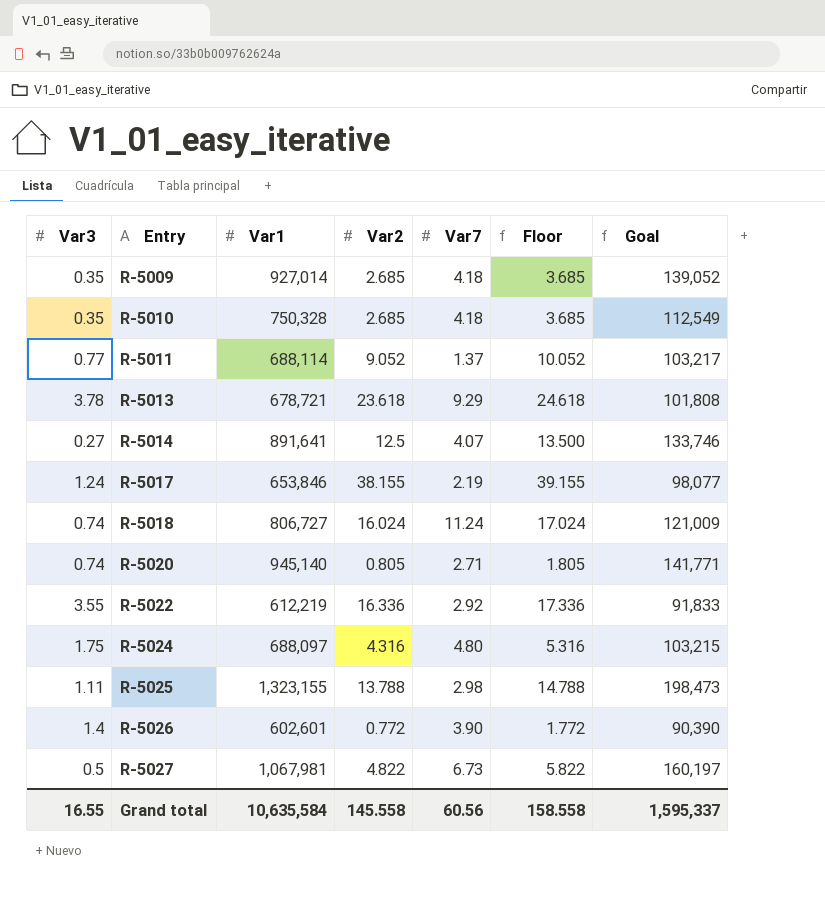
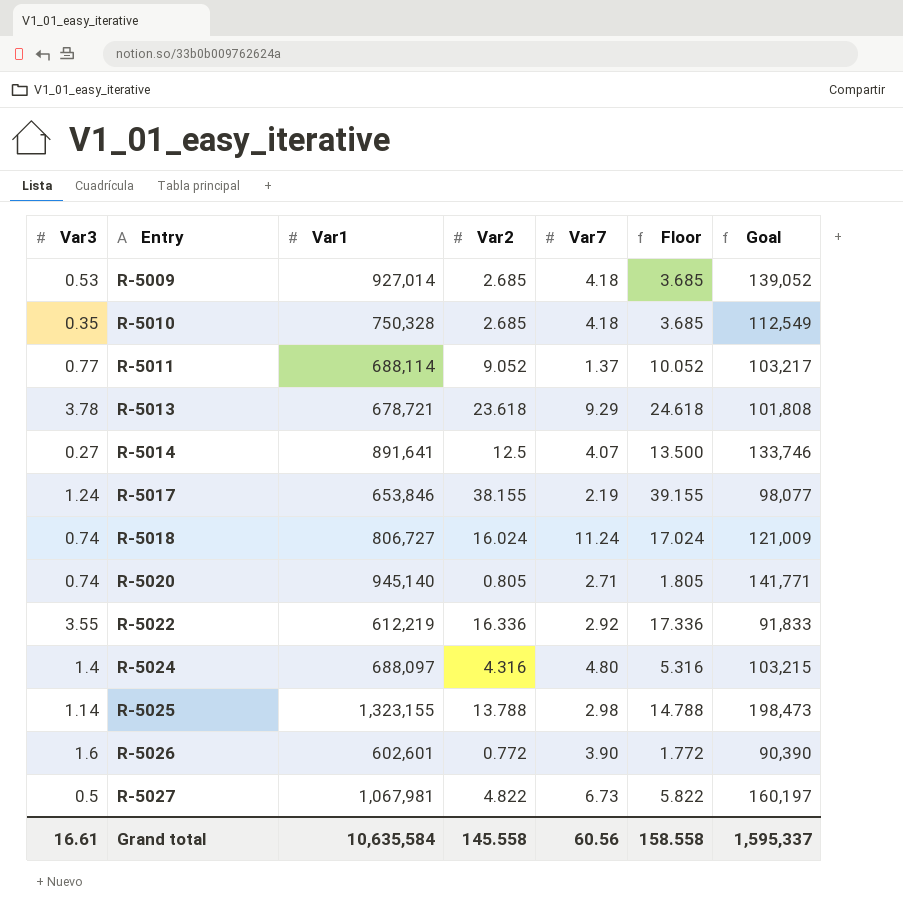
R-5009 | Var3: 0.35 -> 0.53
R-5024 | Var3: 1.75 -> 1.4
R-5025 | Var3: 1.11 -> 1.14
R-5026 | Var3: 1.4 -> 1.6
Grand total | Var3: 16.55 -> 16.61

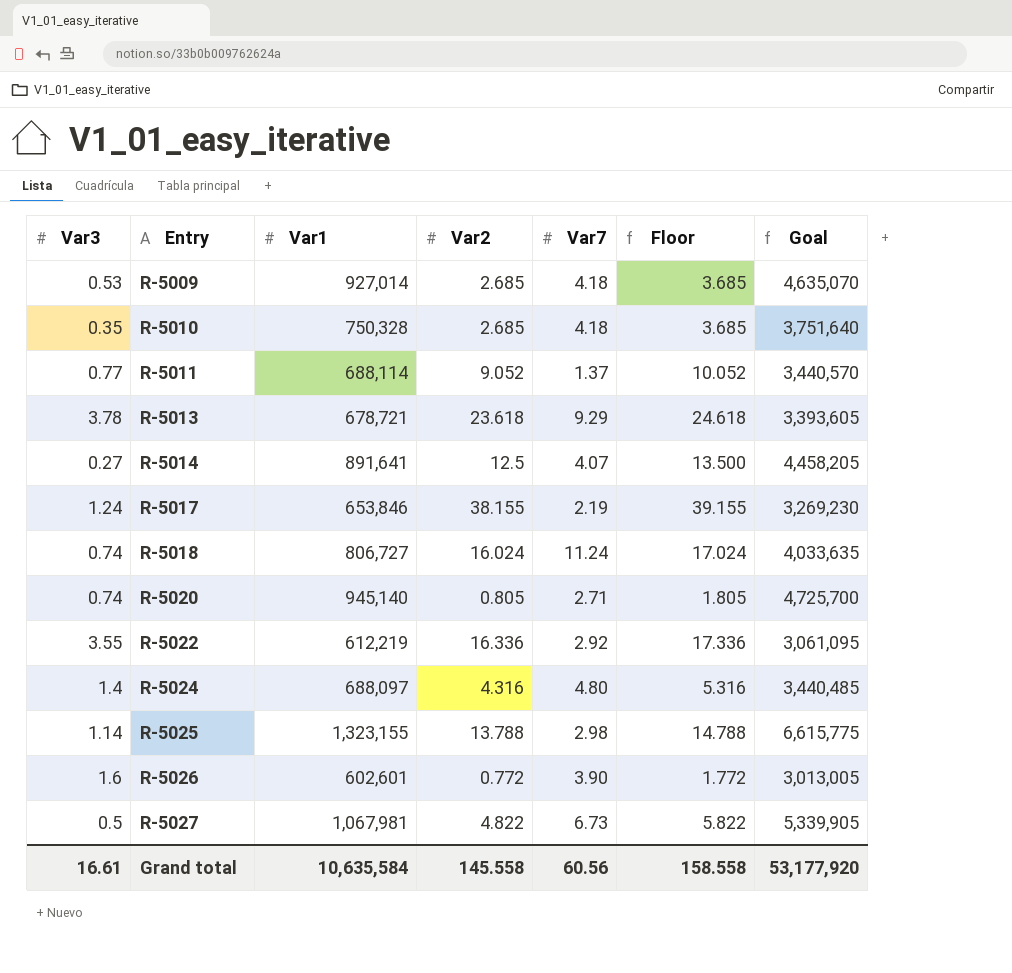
column Goal | formula: [Var1] * 0.15 -> [Var1] * 5
Grand total | Goal: 1,595,337 -> 53,177,920

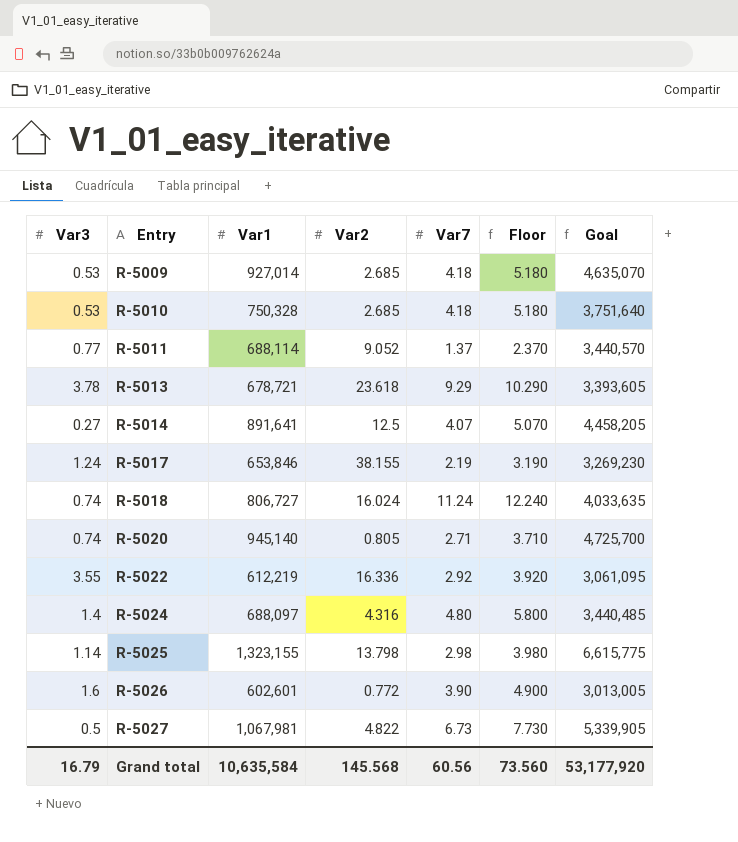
column Floor | formula: [Var2] + 1 -> [Var7] + 1
R-5010 | Var3: 0.35 -> 0.53
R-5025 | Var2: 13.788 -> 13.798
Grand total | Var3: 16.61 -> 16.79
Grand total | Var2: 145.558 -> 145.568
Grand total | Floor: 158.558 -> 73.560

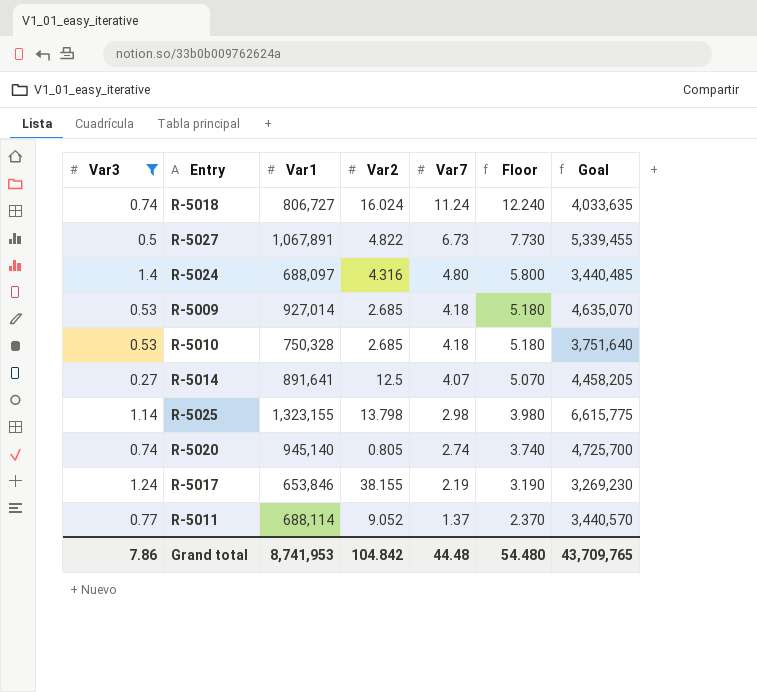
filter: none -> Var3 <= 1.4
row order: Entry ascending -> Var7 descending
R-5027 | Var1: 1,067,981 -> 1,067,891
R-5027 | Goal: 5,339,905 -> 5,339,455
R-5020 | Var7: 2.71 -> 2.74
R-5020 | Floor: 3.710 -> 3.740
Grand total | Var3: 16.79 -> 7.86
Grand total | Var1: 10,635,584 -> 8,741,953
Grand total | Var2: 145.568 -> 104.842
Grand total | Var7: 60.56 -> 44.48
Grand total | Floor: 73.560 -> 54.480
Grand total | Goal: 53,177,920 -> 43,709,765

